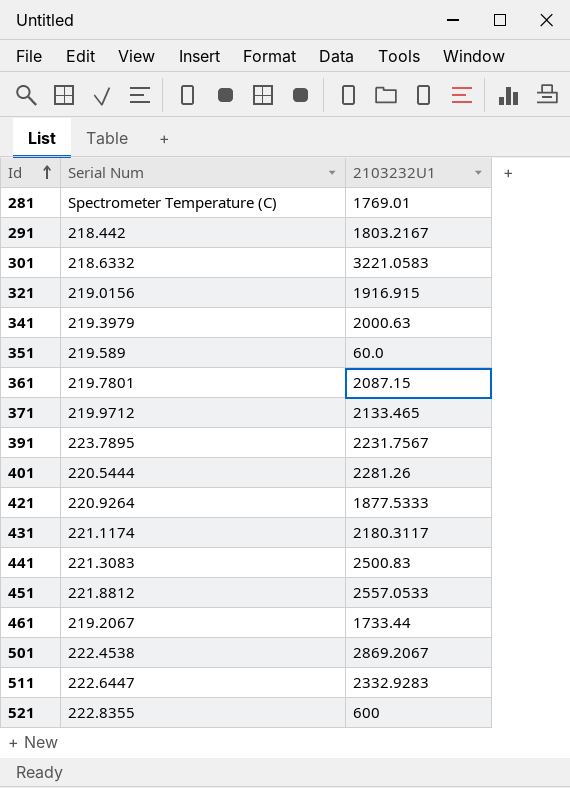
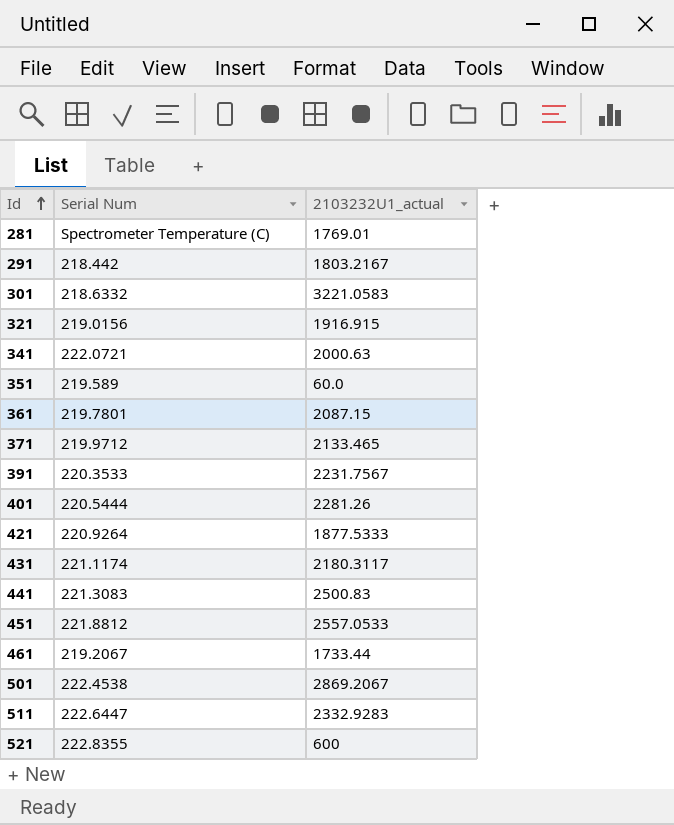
column name: 2103232U1 -> 2103232U1_actual
341 | Serial Num: 219.3979 -> 222.0721
391 | Serial Num: 223.7895 -> 220.3533

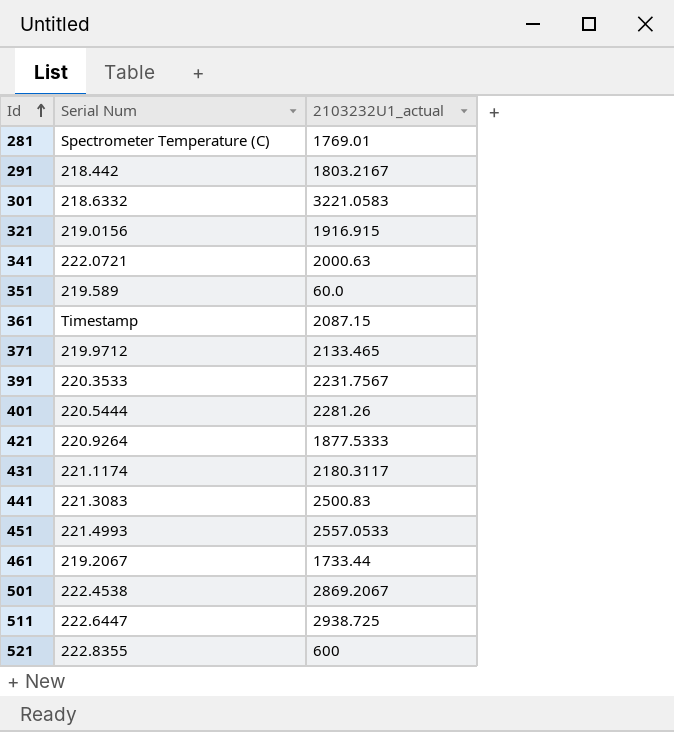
361 | Serial Num: 219.7801 -> Timestamp
451 | Serial Num: 221.8812 -> 221.4993
511 | 2103232U1_actual: 2332.9283 -> 2938.725

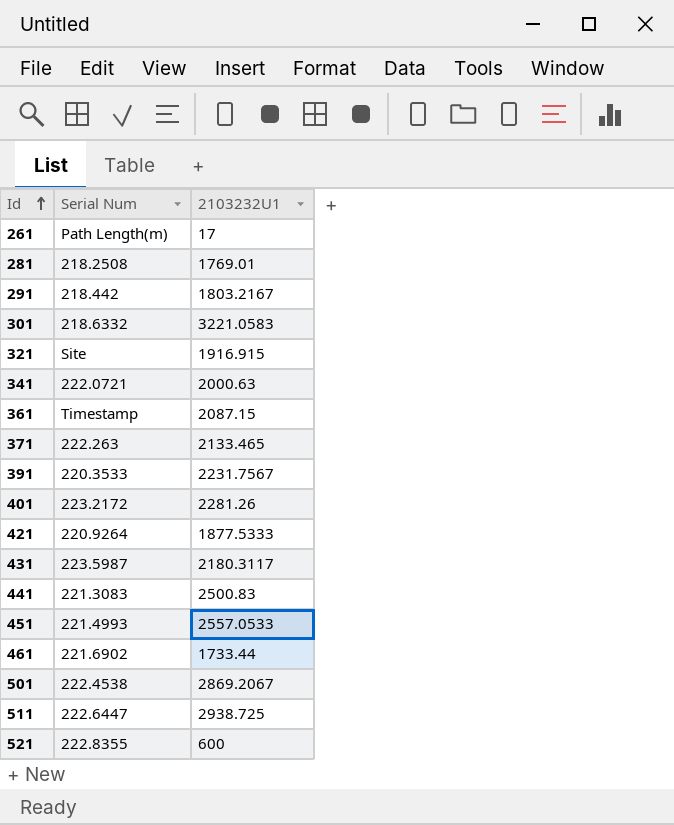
column name: 2103232U1_actual -> 2103232U1
row 351: 219.589 | 60.0 -> none
row 261: none -> Path Length(m) | 17
281 | Serial Num: Spectrometer Temperature (C) -> 218.2508
321 | Serial Num: 219.0156 -> Site
371 | Serial Num: 219.9712 -> 222.263
401 | Serial Num: 220.5444 -> 223.2172
431 | Serial Num: 221.1174 -> 223.5987
461 | Serial Num: 219.2067 -> 221.6902

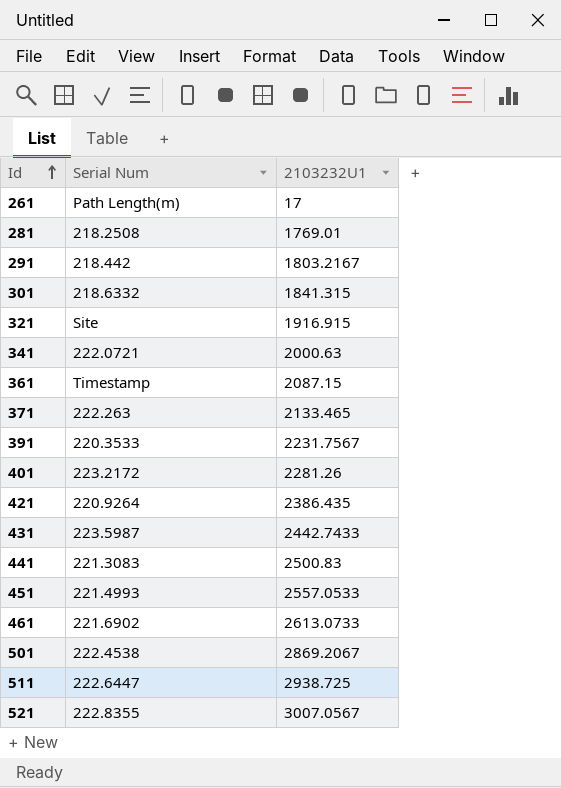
301 | 2103232U1: 3221.0583 -> 1841.315
421 | 2103232U1: 1877.5333 -> 2386.435
431 | 2103232U1: 2180.3117 -> 2442.7433
461 | 2103232U1: 1733.44 -> 2613.0733
521 | 2103232U1: 600 -> 3007.0567

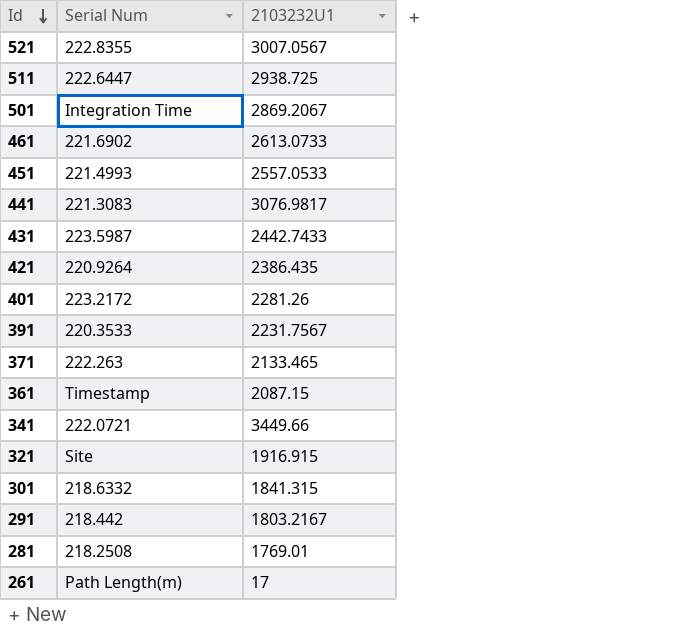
row order: Id ascending -> Id descending
501 | Serial Num: 222.4538 -> Integration Time
441 | 2103232U1: 2500.83 -> 3076.9817
341 | 2103232U1: 2000.63 -> 3449.66

